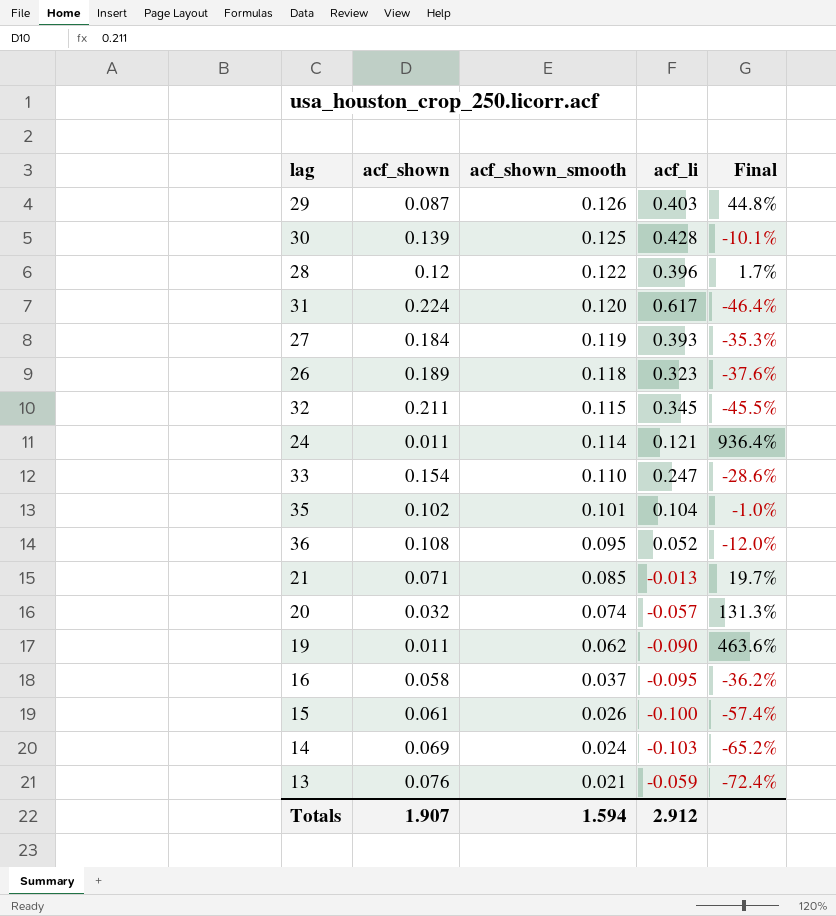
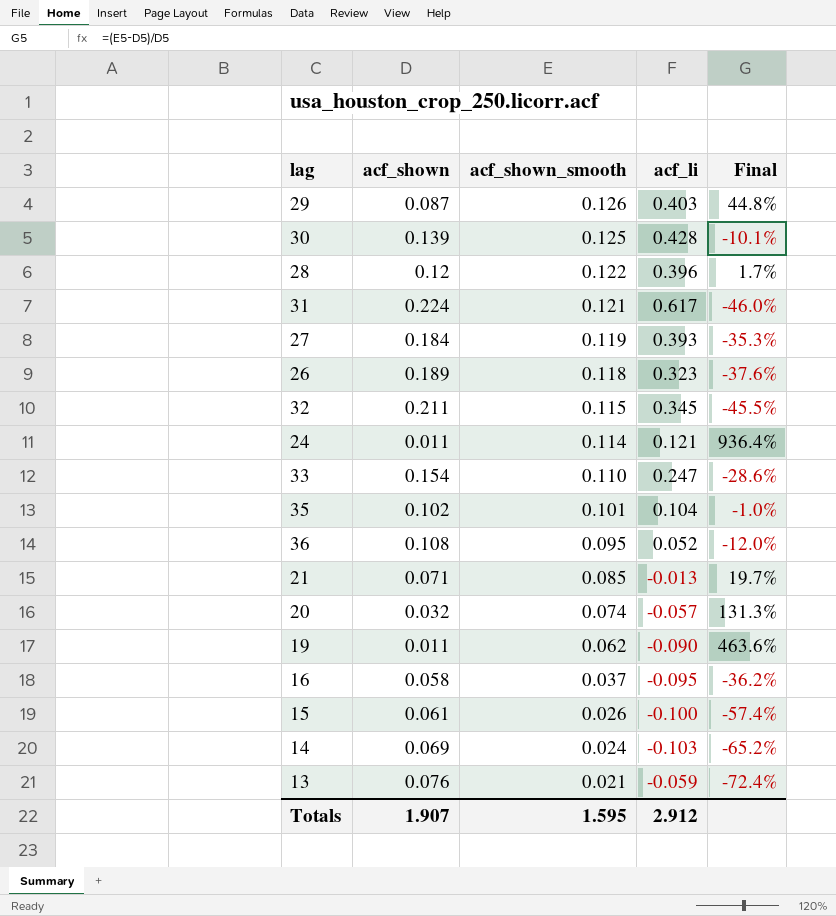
31 | acf_shown_smooth: 0.120 -> 0.121
31 | Final: -46.4% -> -46.0%
Totals | acf_shown_smooth: 1.594 -> 1.595

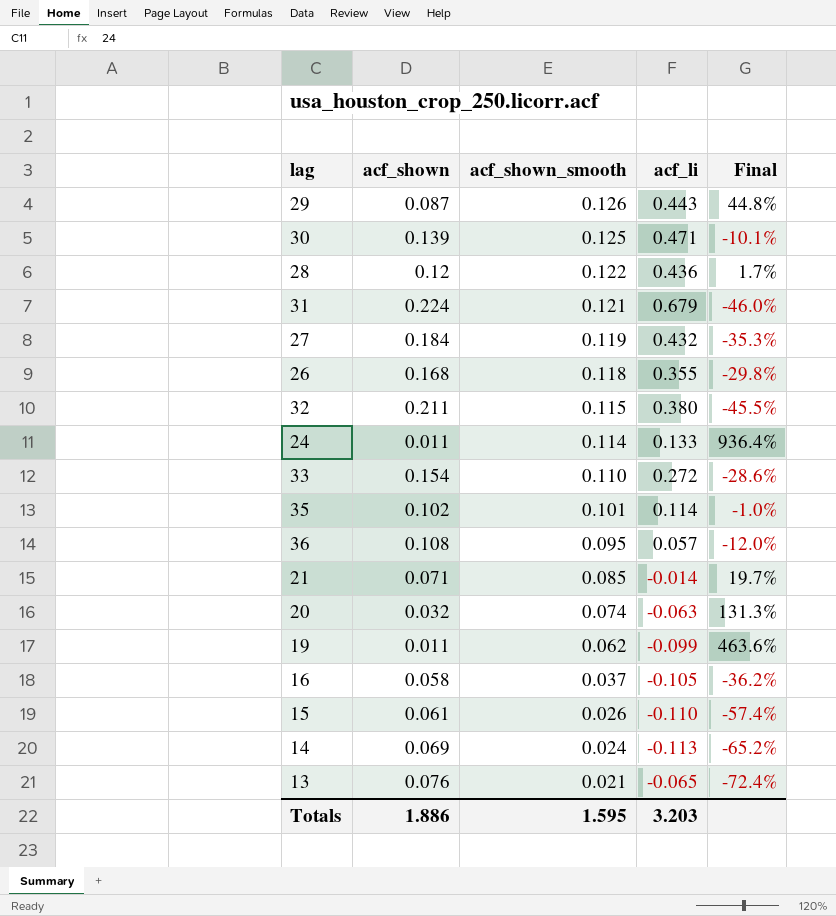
29 | acf_li: 0.403 -> 0.443
30 | acf_li: 0.428 -> 0.471
28 | acf_li: 0.396 -> 0.436
31 | acf_li: 0.617 -> 0.679
27 | acf_li: 0.393 -> 0.432
26 | acf_shown: 0.189 -> 0.168
26 | acf_li: 0.323 -> 0.355
26 | Final: -37.6% -> -29.8%
32 | acf_li: 0.345 -> 0.380
24 | acf_li: 0.121 -> 0.133
33 | acf_li: 0.247 -> 0.272
35 | acf_li: 0.104 -> 0.114
36 | acf_li: 0.052 -> 0.057
21 | acf_li: -0.013 -> -0.014
20 | acf_li: -0.057 -> -0.063
19 | acf_li: -0.090 -> -0.099
16 | acf_li: -0.095 -> -0.105
15 | acf_li: -0.100 -> -0.110
14 | acf_li: -0.103 -> -0.113
13 | acf_li: -0.059 -> -0.065
Totals | acf_shown: 1.907 -> 1.886
Totals | acf_li: 2.912 -> 3.203

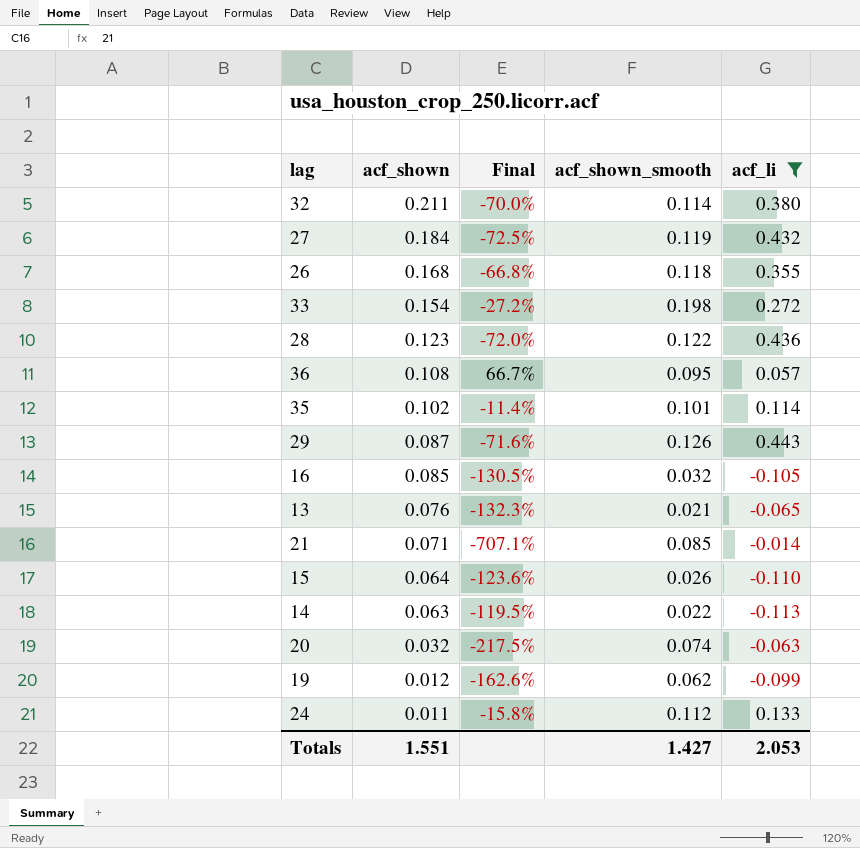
filter: none -> acf_li <= 0.443
row order: acf_shown_smooth descending -> acf_shown descending
column Final | formula: ([acf_shown_smooth] - [acf_shown]) / [acf_shown] -> ([acf_shown_smooth] - [acf_li]) / [acf_li]
column Final | position: 5 -> 3
32 | acf_shown_smooth: 0.115 -> 0.114
33 | acf_shown_smooth: 0.110 -> 0.198
28 | acf_shown: 0.12 -> 0.123
16 | acf_shown: 0.058 -> 0.085
16 | acf_shown_smooth: 0.037 -> 0.032
15 | acf_shown: 0.061 -> 0.064
14 | acf_shown: 0.069 -> 0.063
14 | acf_shown_smooth: 0.024 -> 0.022
19 | acf_shown: 0.011 -> 0.012
24 | acf_shown_smooth: 0.114 -> 0.112
Totals | acf_shown: 1.886 -> 1.551
Totals | acf_shown_smooth: 1.595 -> 1.427
Totals | acf_li: 3.203 -> 2.053

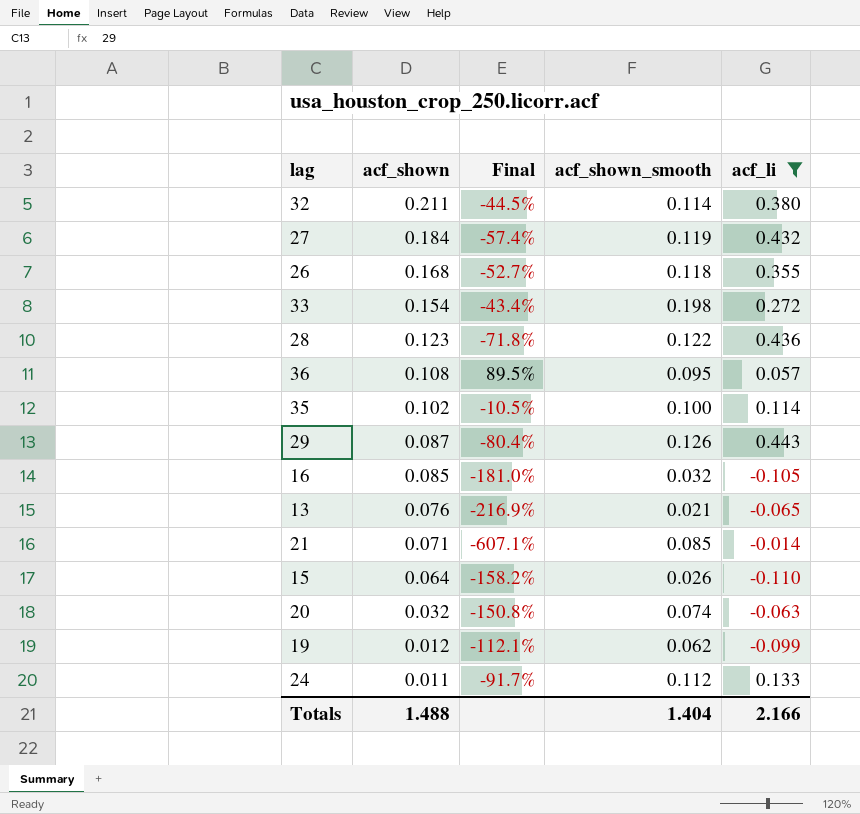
column Final | formula: ([acf_shown_smooth] - [acf_li]) / [acf_li] -> ([acf_shown] - [acf_li]) / [acf_li]
row 14: 0.063 | -119.5% | 0.022 | -0.113 -> none
35 | acf_shown_smooth: 0.101 -> 0.100
Totals | acf_shown: 1.551 -> 1.488
Totals | acf_shown_smooth: 1.427 -> 1.404
Totals | acf_li: 2.053 -> 2.166

